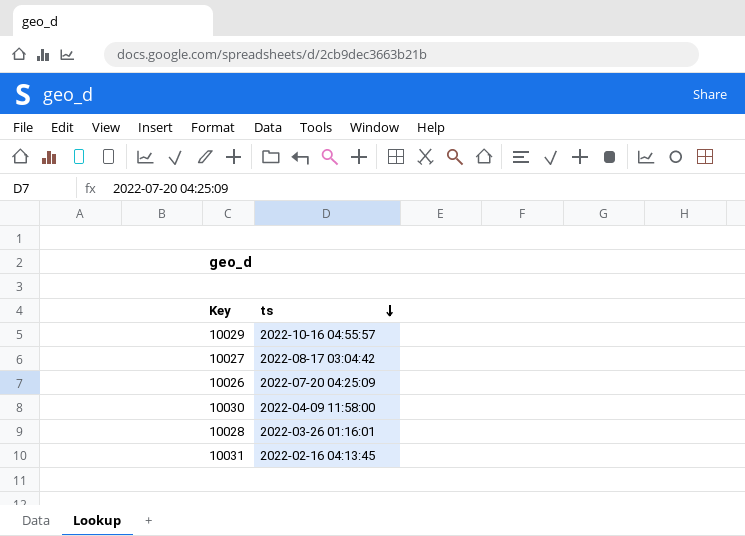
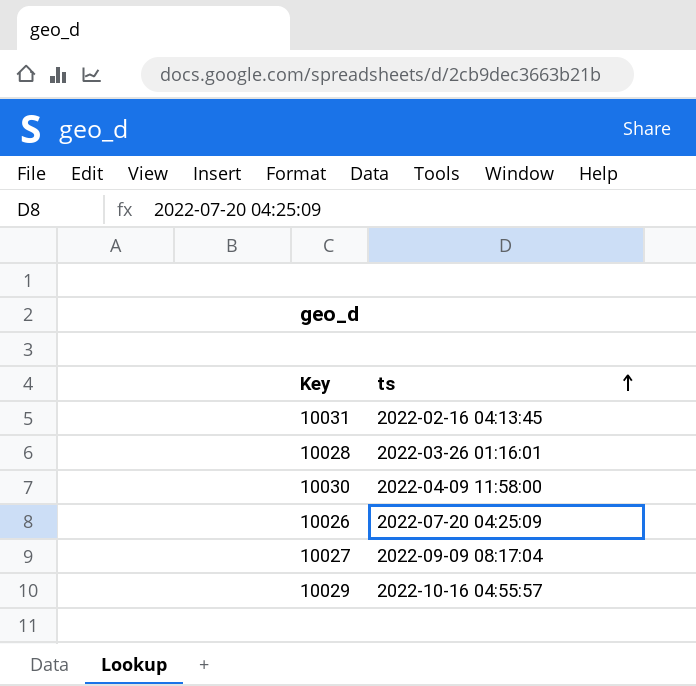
row order: ts descending -> ts ascending
10027 | ts: 2022-08-17 03:04:42 -> 2022-09-09 08:17:04

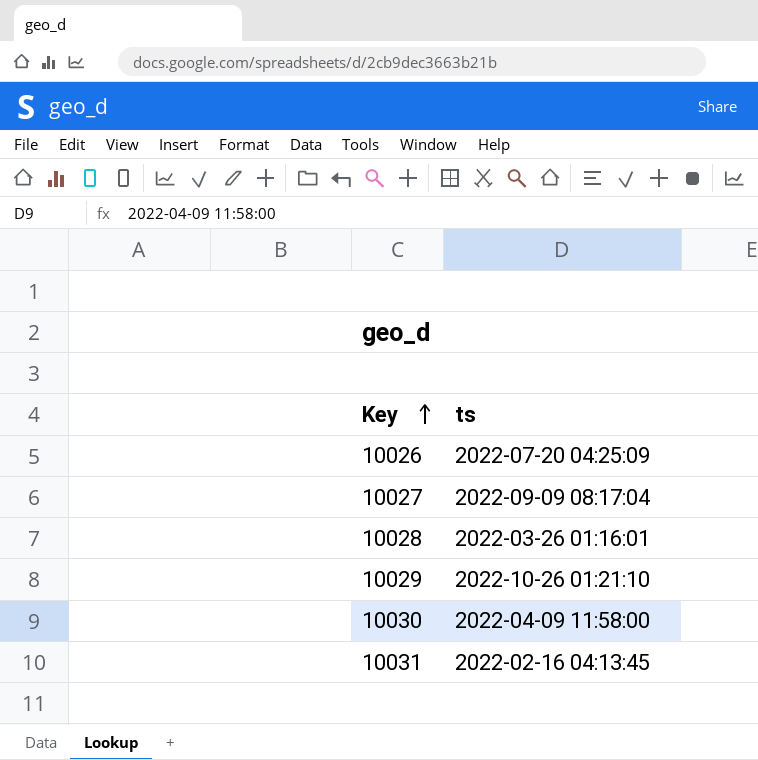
row order: ts ascending -> Key ascending
10029 | ts: 2022-10-16 04:55:57 -> 2022-10-26 01:21:10

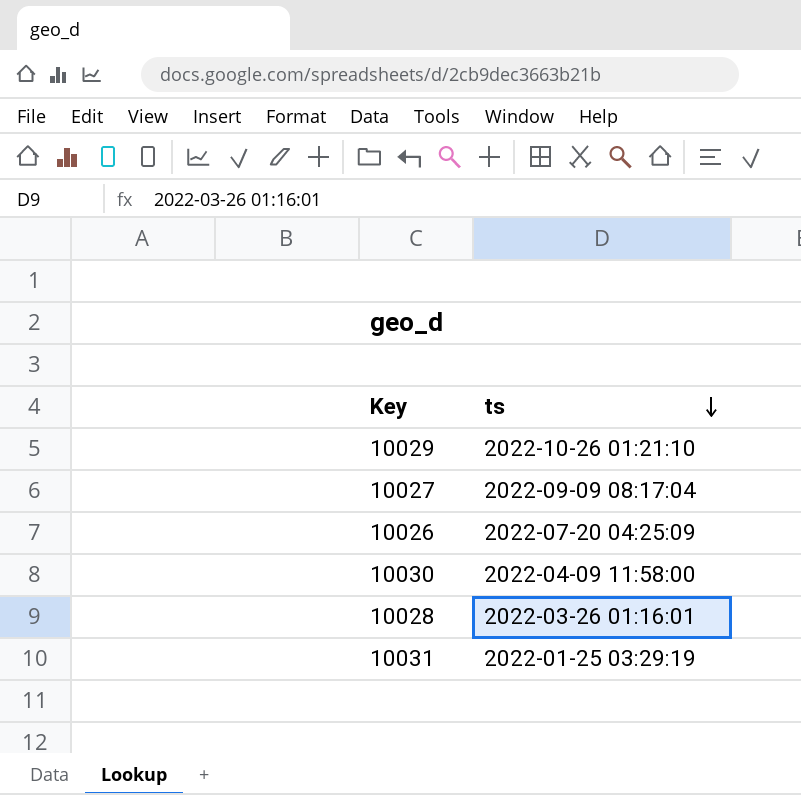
row order: Key ascending -> ts descending
10031 | ts: 2022-02-16 04:13:45 -> 2022-01-25 03:29:19

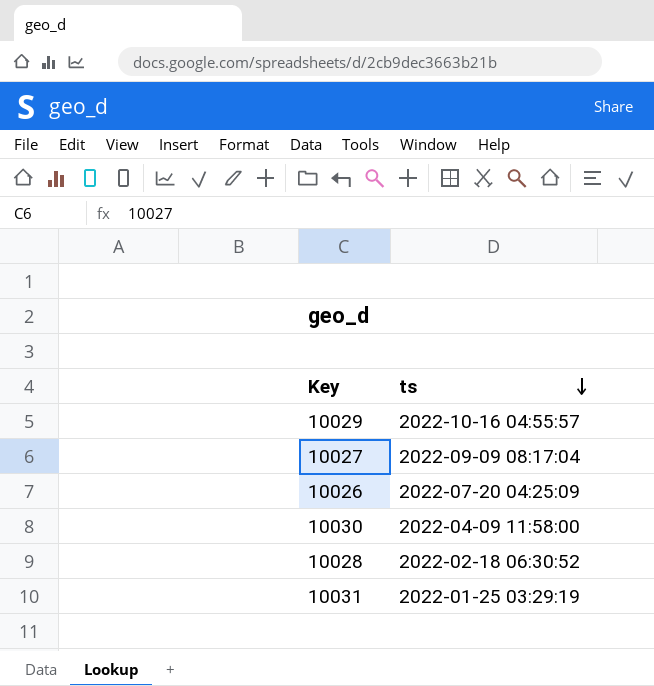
10029 | ts: 2022-10-26 01:21:10 -> 2022-10-16 04:55:57
10028 | ts: 2022-03-26 01:16:01 -> 2022-02-18 06:30:52

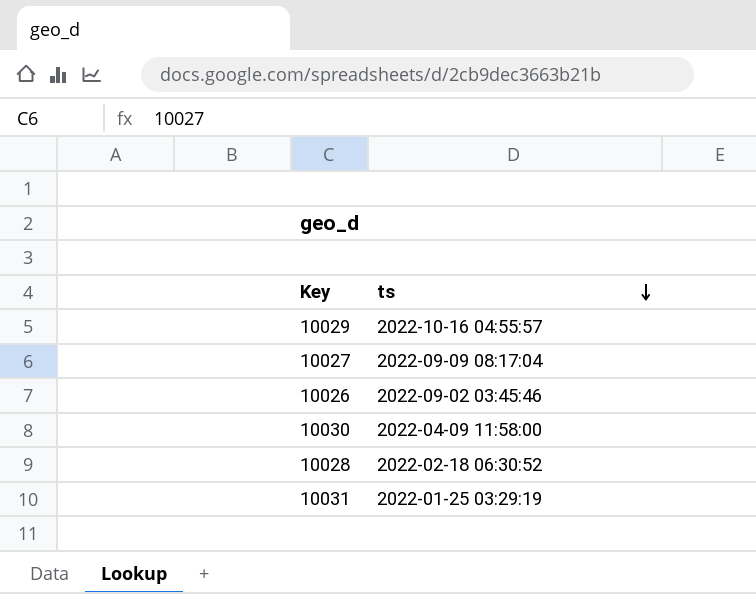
10026 | ts: 2022-07-20 04:25:09 -> 2022-09-02 03:45:46

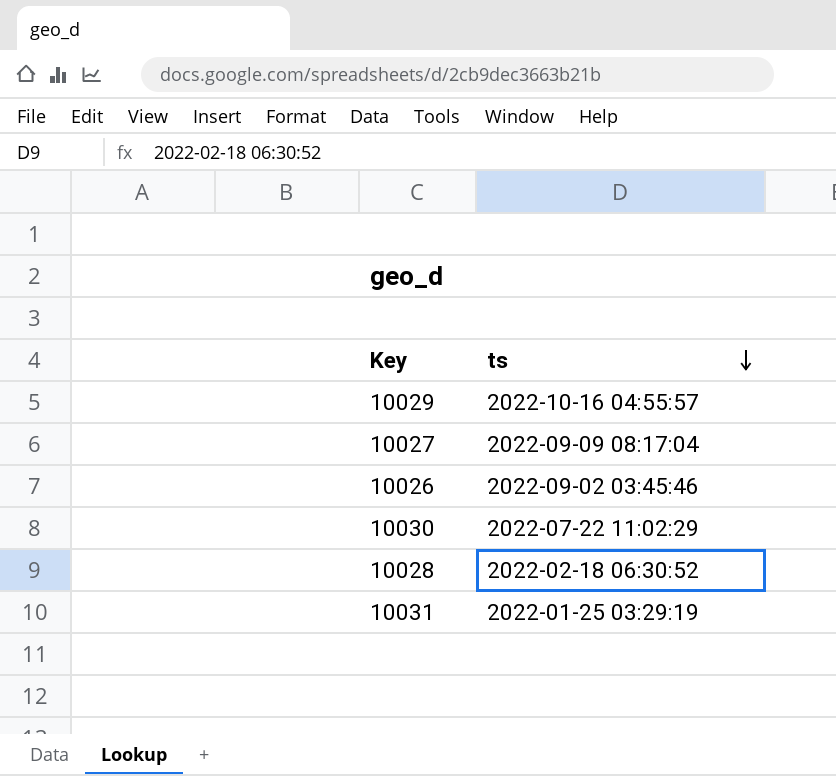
10030 | ts: 2022-04-09 11:58:00 -> 2022-07-22 11:02:29

